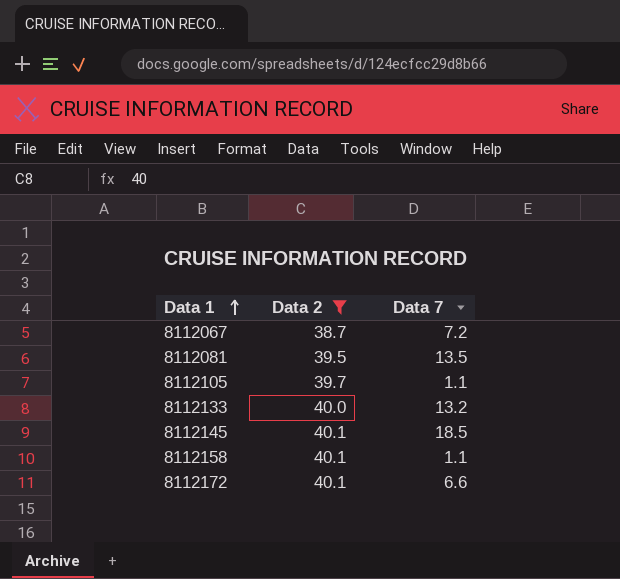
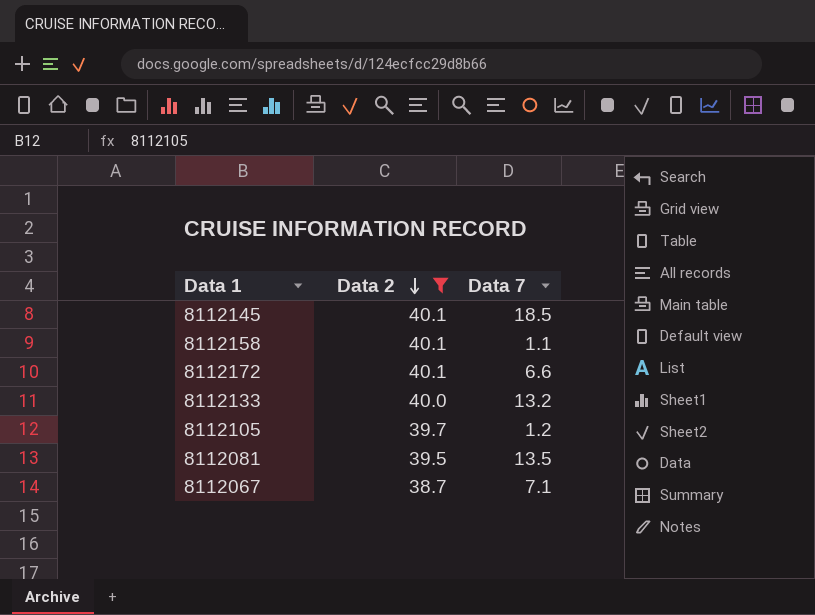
row order: Data 1 ascending -> Data 2 descending
8112105 | Data 7: 1.1 -> 1.2
8112067 | Data 7: 7.2 -> 7.1

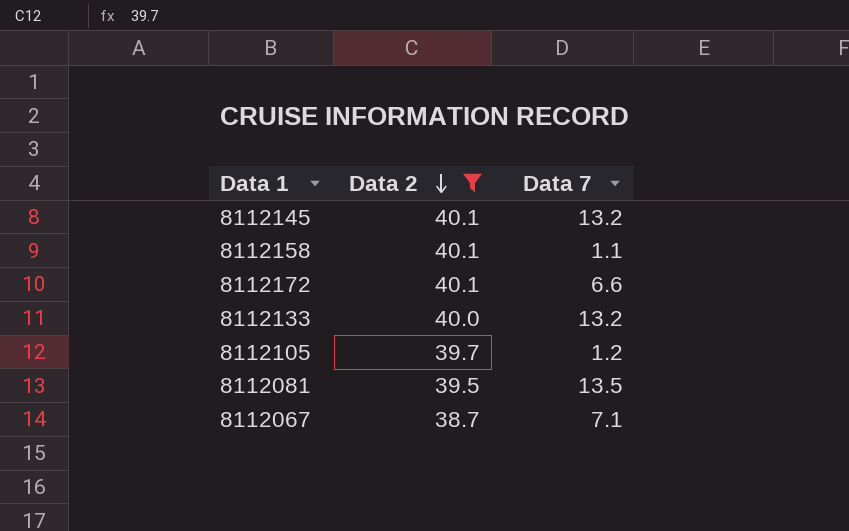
8112145 | Data 7: 18.5 -> 13.2

